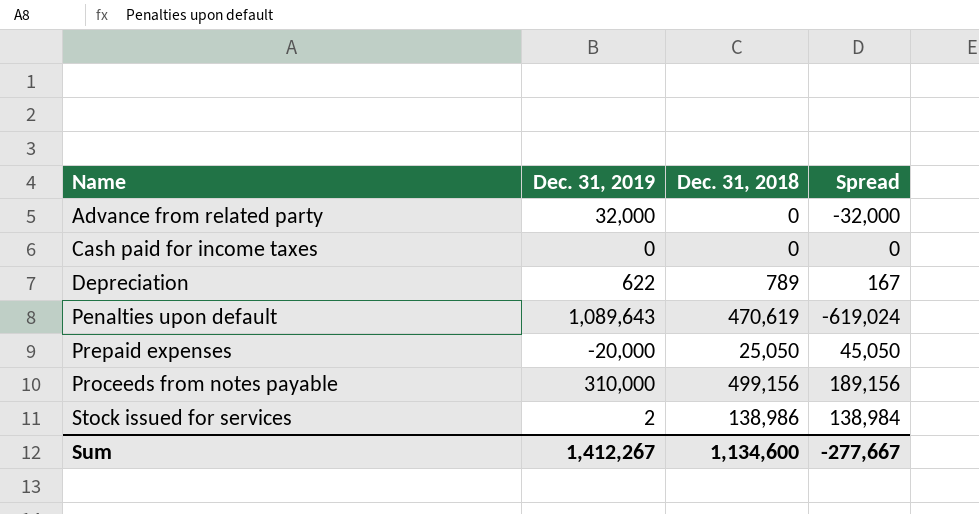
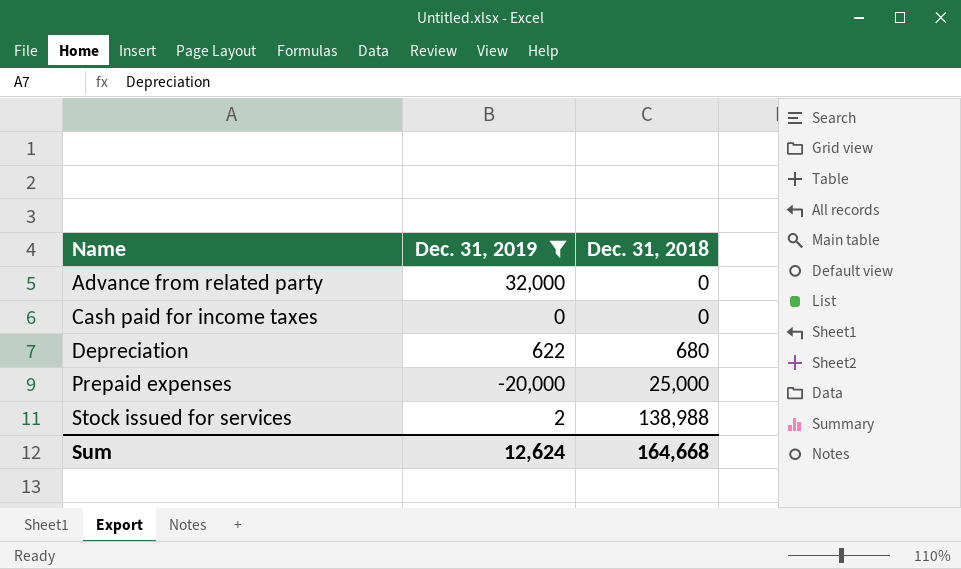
filter: none -> Dec. 31, 2019 <= 32,000
column Spread | formula: [Dec. 31, 2018] - [Dec. 31, 2019] -> none
Depreciation | Dec. 31, 2018: 789 -> 680
Prepaid expenses | Dec. 31, 2018: 25,050 -> 25,000
Stock issued for services | Dec. 31, 2018: 138,986 -> 138,988
Sum | Dec. 31, 2019: 1,412,267 -> 12,624
Sum | Dec. 31, 2018: 1,134,600 -> 164,668

